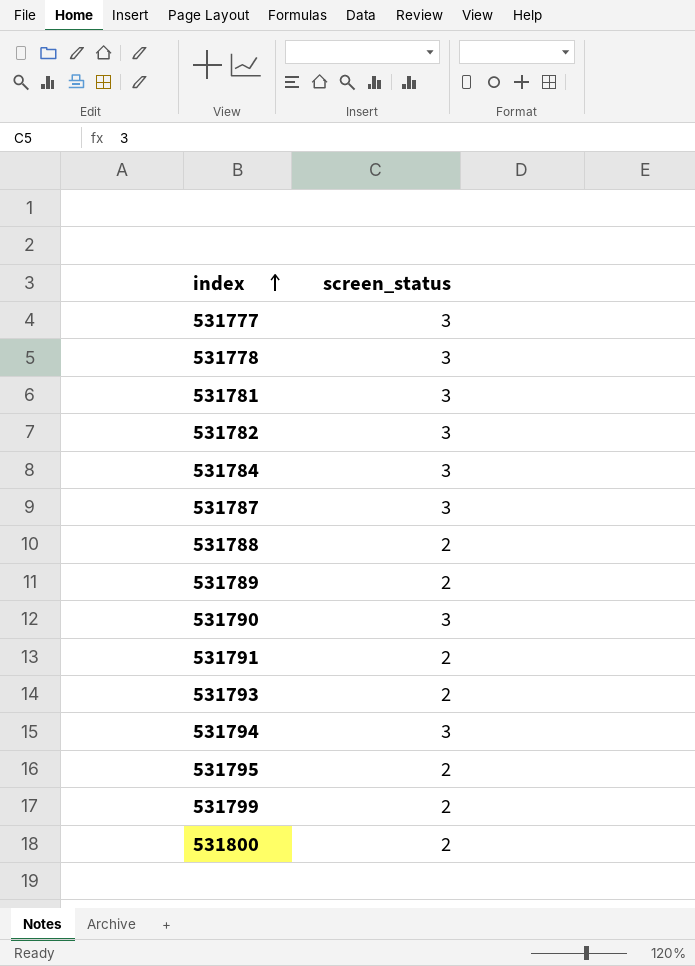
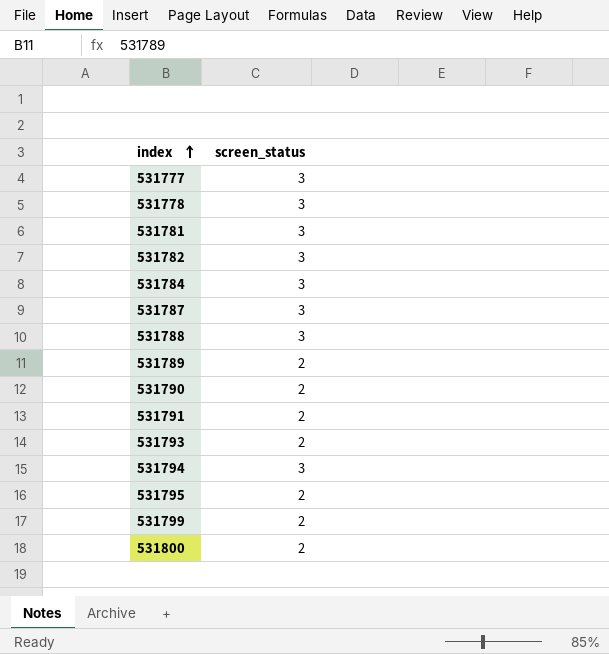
531788 | screen_status: 2 -> 3
531790 | screen_status: 3 -> 2

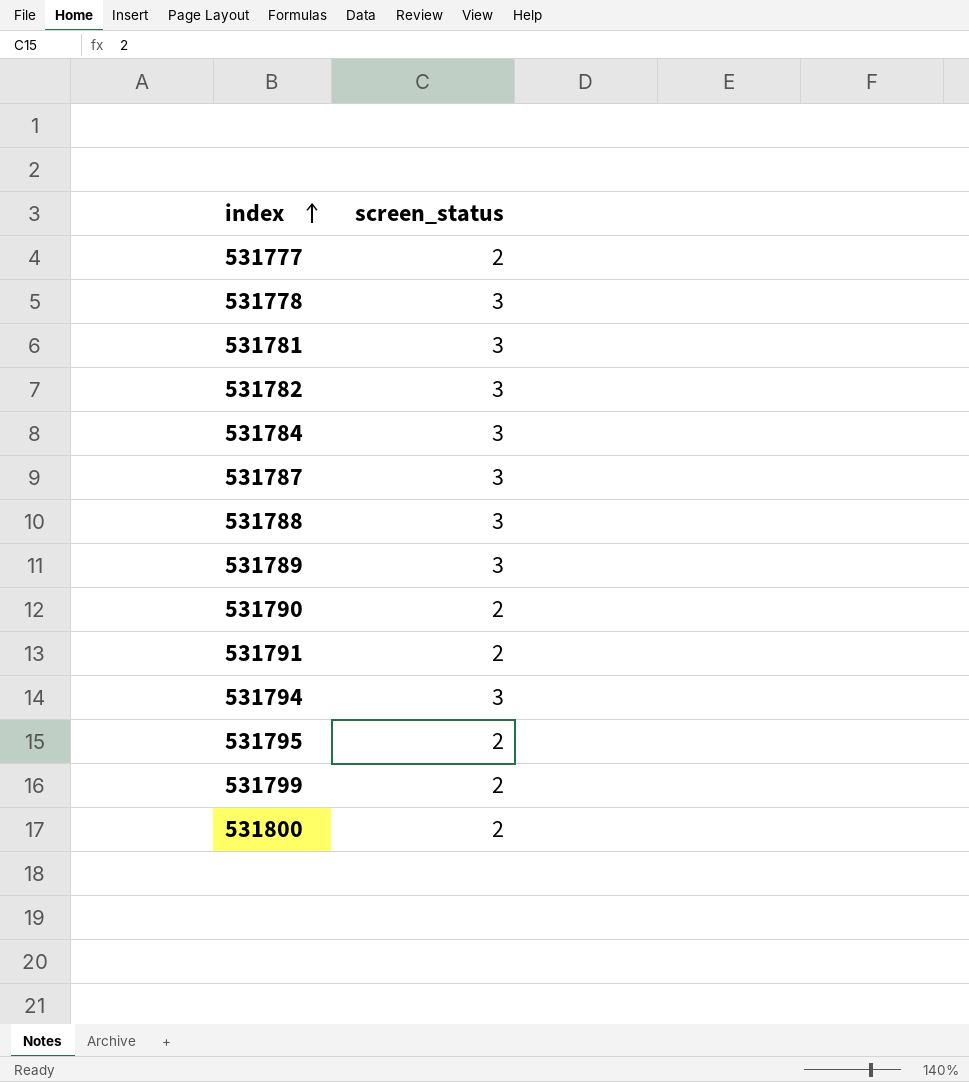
row 531793: 2 -> none
531777 | screen_status: 3 -> 2
531789 | screen_status: 2 -> 3

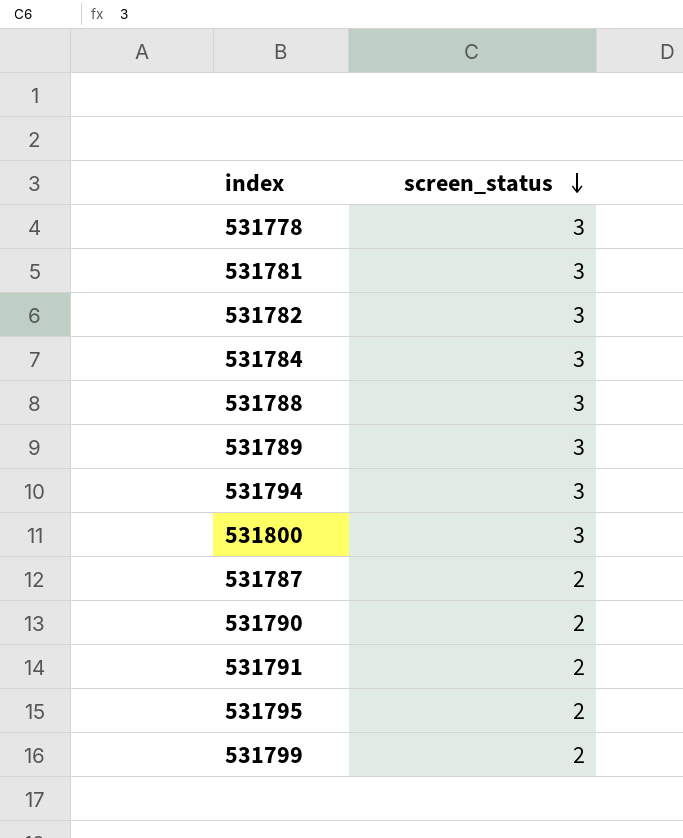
row order: index ascending -> screen_status descending
row 531777: 2 -> none
531800 | screen_status: 2 -> 3
531787 | screen_status: 3 -> 2

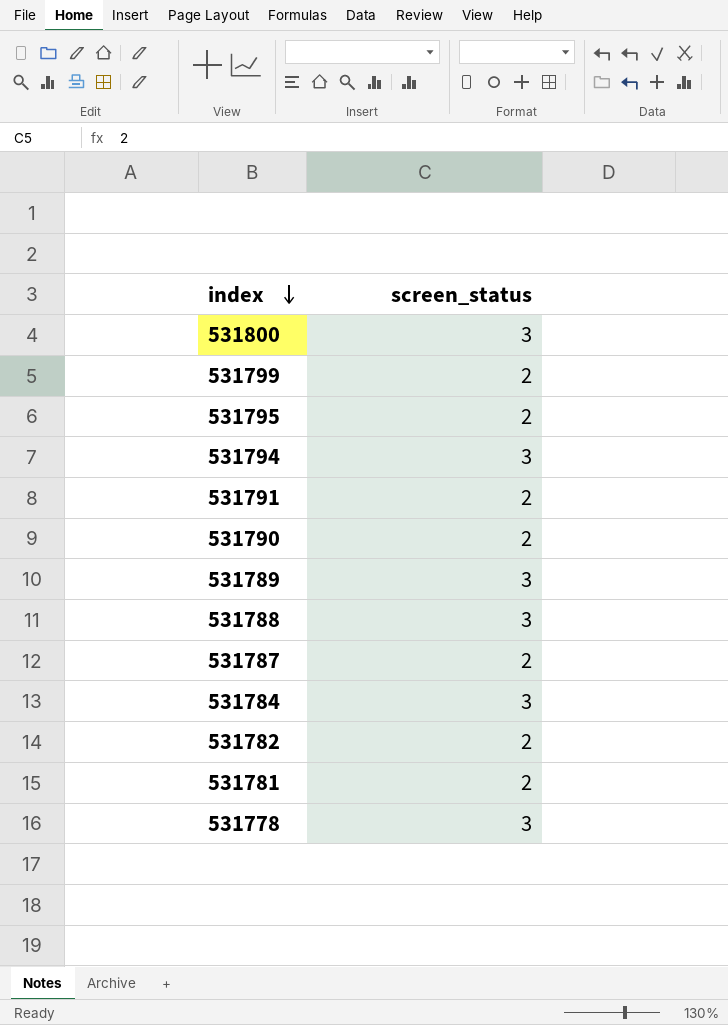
row order: screen_status descending -> index descending
531782 | screen_status: 3 -> 2
531781 | screen_status: 3 -> 2

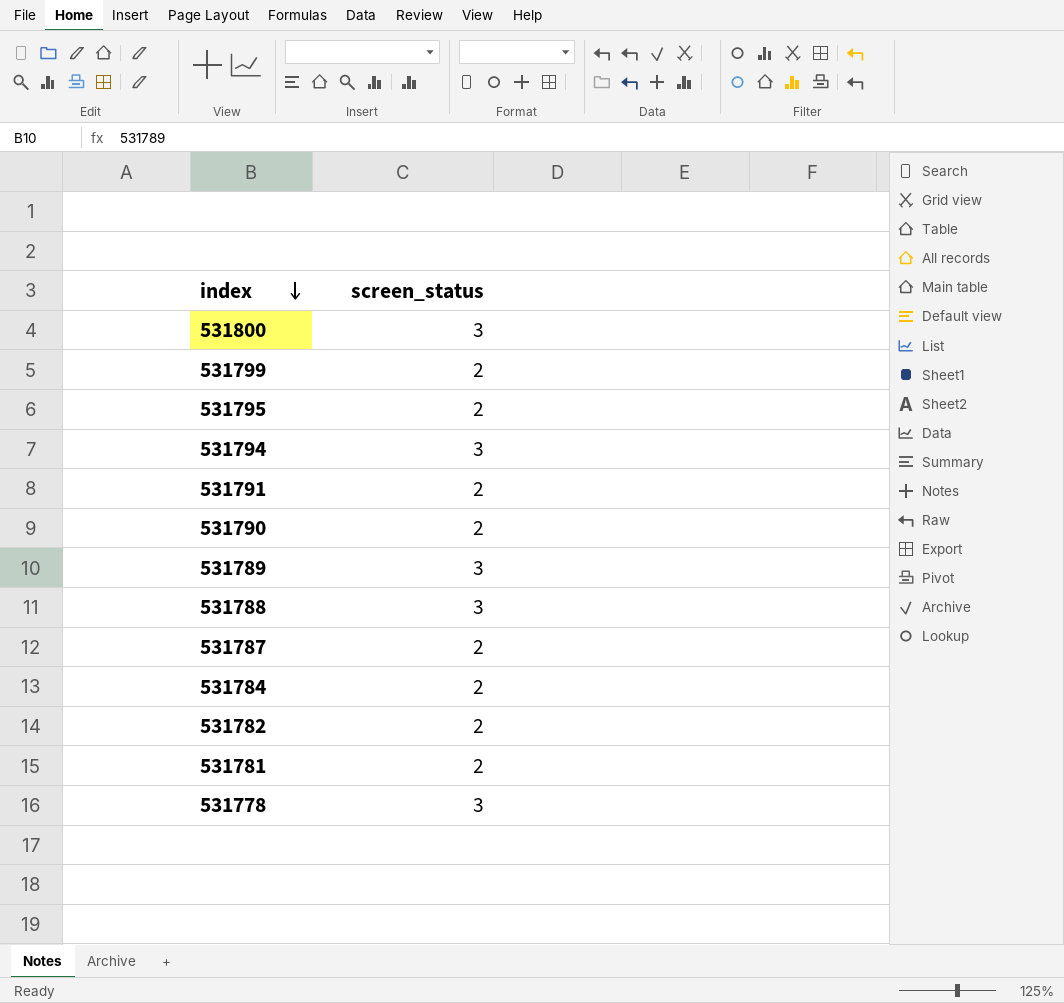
531784 | screen_status: 3 -> 2

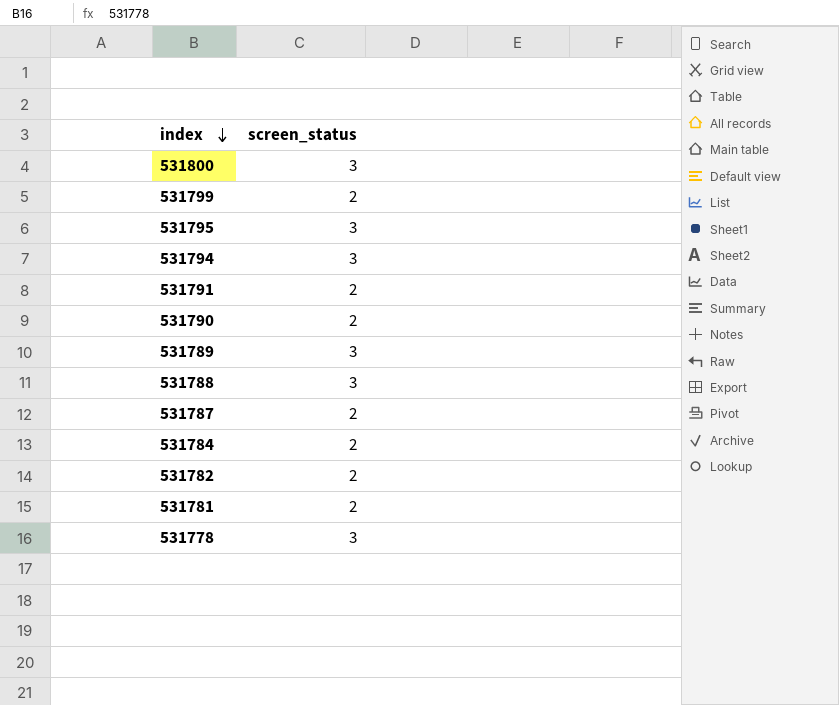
531795 | screen_status: 2 -> 3

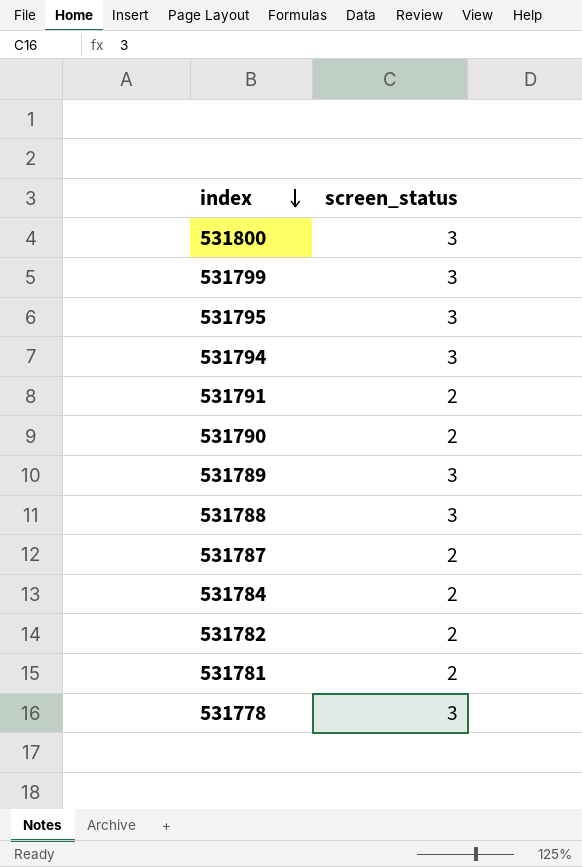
531799 | screen_status: 2 -> 3

